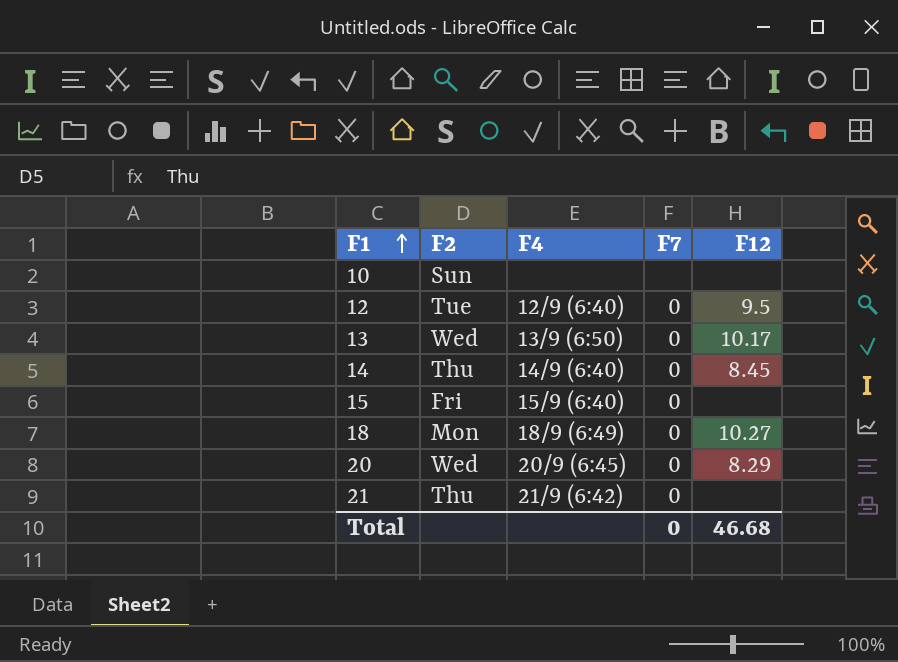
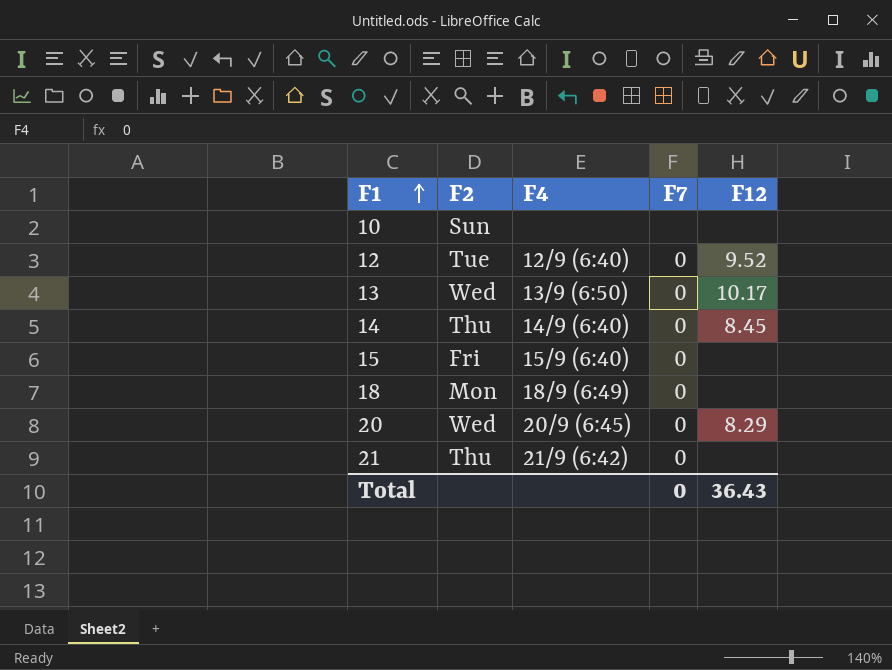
12 | F12: 9.5 -> 9.52
18 | F12: 10.27 -> none
Total | F12: 46.68 -> 36.43

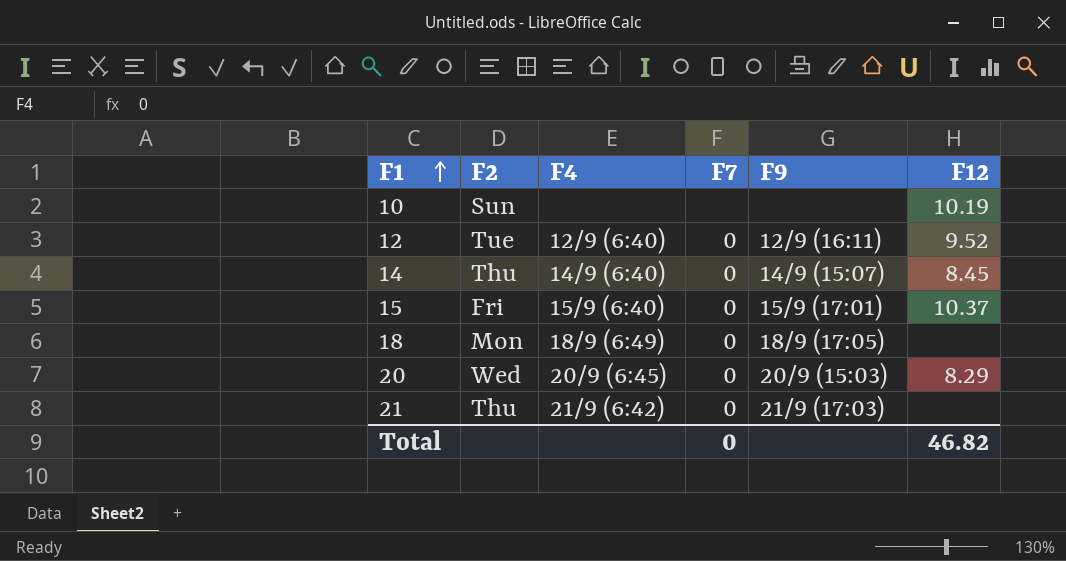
column F9 | position: none -> 5
row 13: Wed | 13/9 (6:50) | 0 | 10.17 -> none
10 | F12: none -> 10.19
15 | F12: none -> 10.37
Total | F12: 36.43 -> 46.82

